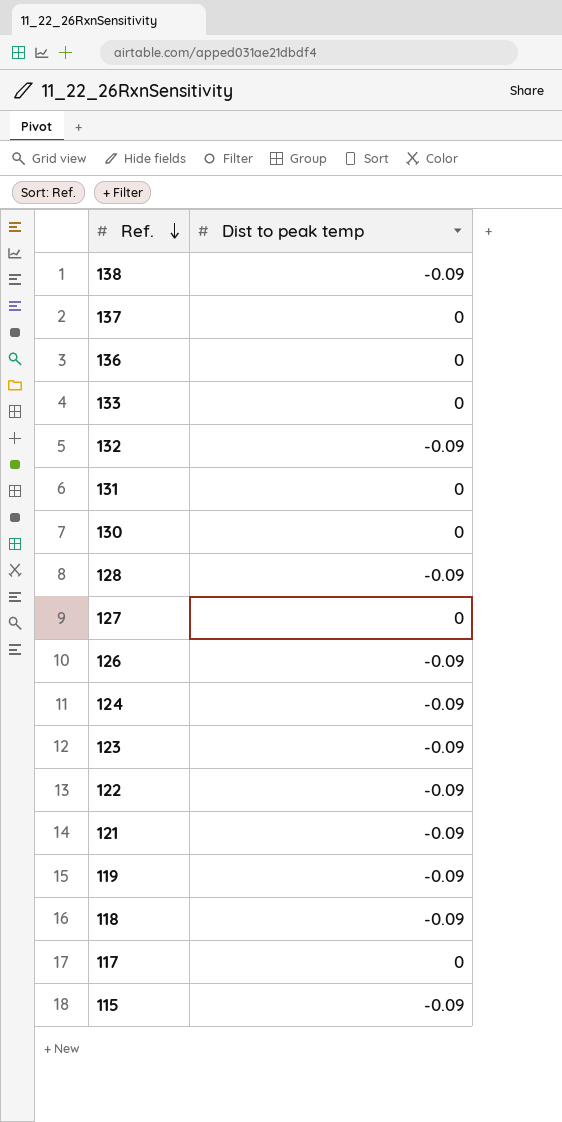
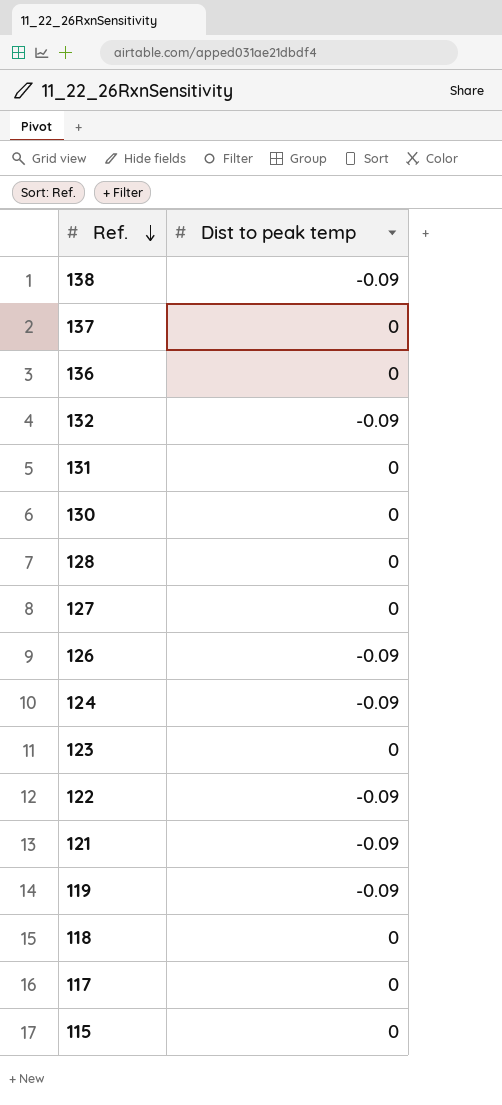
row 133: 0 -> none
128 | Dist to peak temp: -0.09 -> 0
123 | Dist to peak temp: -0.09 -> 0
118 | Dist to peak temp: -0.09 -> 0
115 | Dist to peak temp: -0.09 -> 0

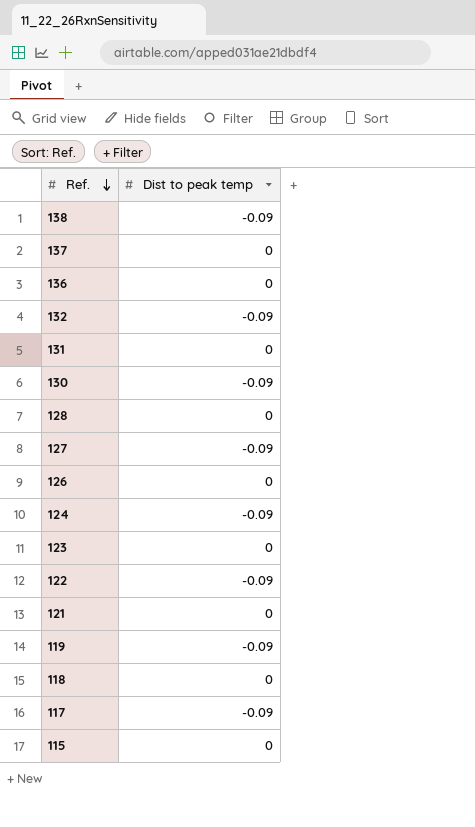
130 | Dist to peak temp: 0 -> -0.09
127 | Dist to peak temp: 0 -> -0.09
126 | Dist to peak temp: -0.09 -> 0
121 | Dist to peak temp: -0.09 -> 0
117 | Dist to peak temp: 0 -> -0.09

